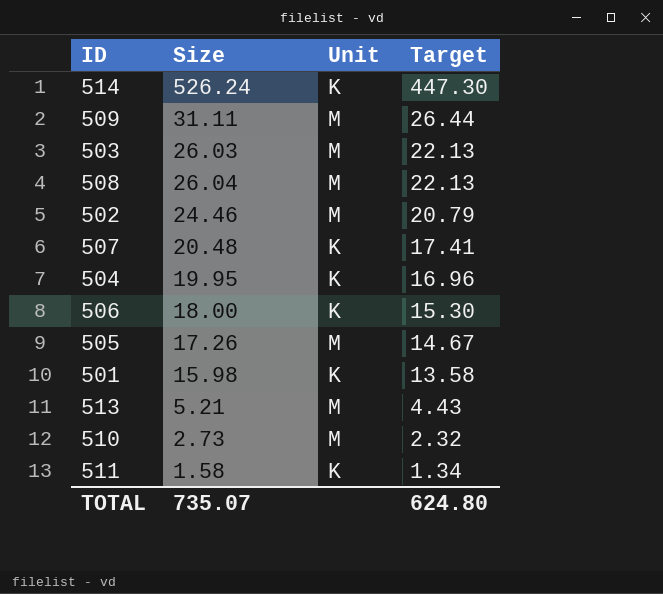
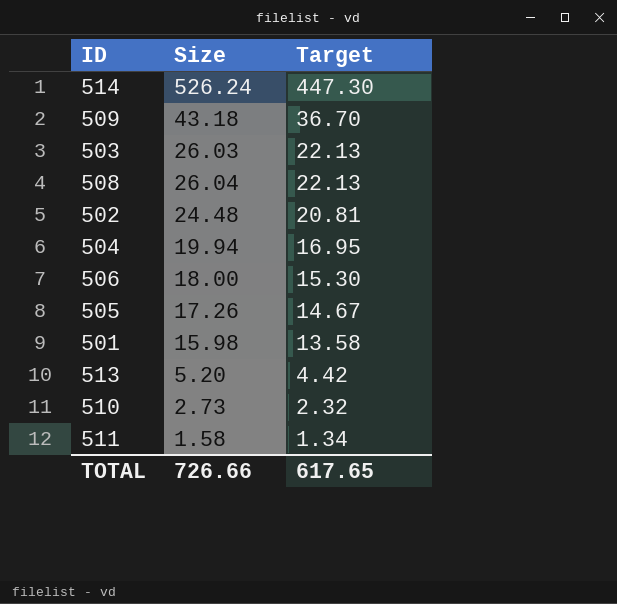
column Unit | position: 3 -> none
row 507: 20.48 | K | 17.41 -> none
509 | Size: 31.11 -> 43.18
509 | Target: 26.44 -> 36.70
502 | Size: 24.46 -> 24.48
502 | Target: 20.79 -> 20.81
504 | Size: 19.95 -> 19.94
504 | Target: 16.96 -> 16.95
513 | Size: 5.21 -> 5.20
513 | Target: 4.43 -> 4.42
TOTAL | Size: 735.07 -> 726.66
TOTAL | Target: 624.80 -> 617.65

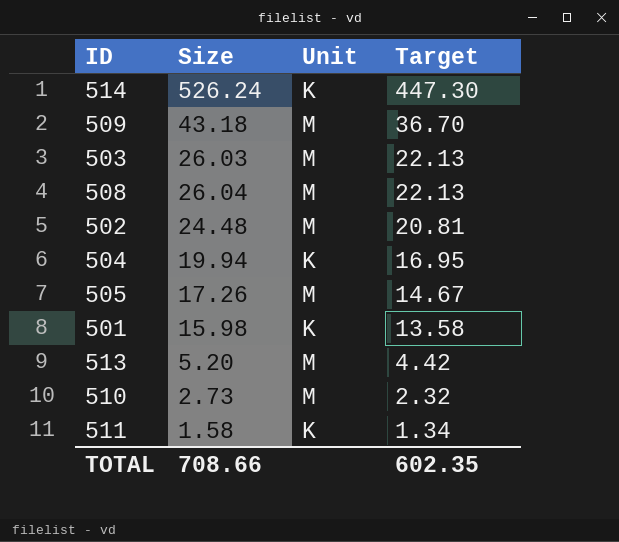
column Unit | position: none -> 3
row 506: 18.00 | 15.30 -> none
TOTAL | Size: 726.66 -> 708.66
TOTAL | Target: 617.65 -> 602.35

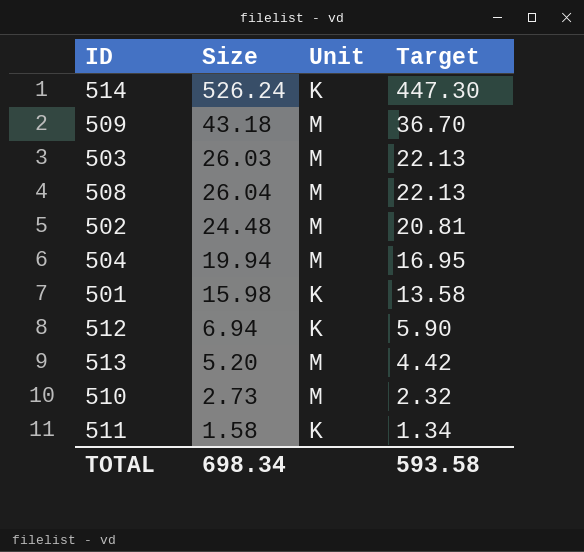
row 505: 17.26 | M | 14.67 -> none
504 | Unit: K -> M
row 512: none -> 6.94 | K | 5.90
TOTAL | Size: 708.66 -> 698.34
TOTAL | Target: 602.35 -> 593.58

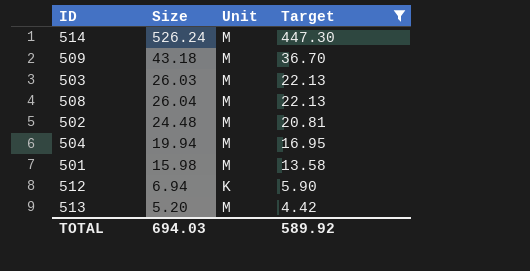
filter: none -> Target >= 4.42
514 | Unit: K -> M
501 | Unit: K -> M
TOTAL | Size: 698.34 -> 694.03
TOTAL | Target: 593.58 -> 589.92

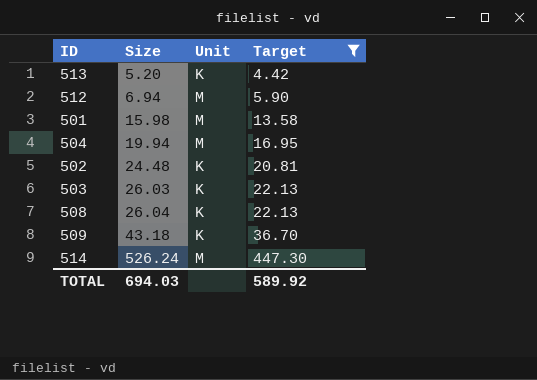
row order: Target descending -> Size ascending
513 | Unit: M -> K
512 | Unit: K -> M
502 | Unit: M -> K
503 | Unit: M -> K
508 | Unit: M -> K
509 | Unit: M -> K

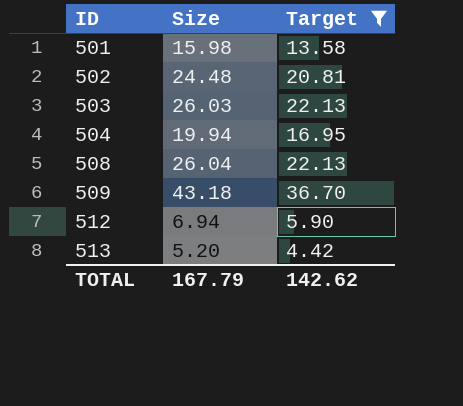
row order: Size ascending -> ID ascending
column Unit | position: 3 -> none
row 514: 526.24 | M | 447.30 -> none
TOTAL | Size: 694.03 -> 167.79
TOTAL | Target: 589.92 -> 142.62

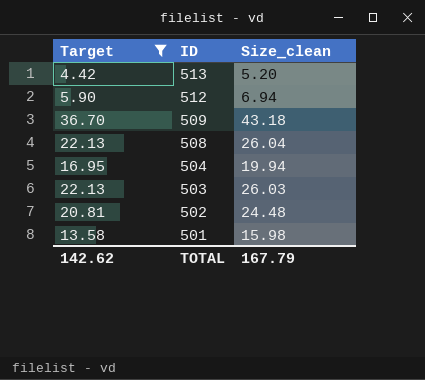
row order: ID ascending -> ID descending
column Target | position: 3 -> 1
column name: Size -> Size_clean

